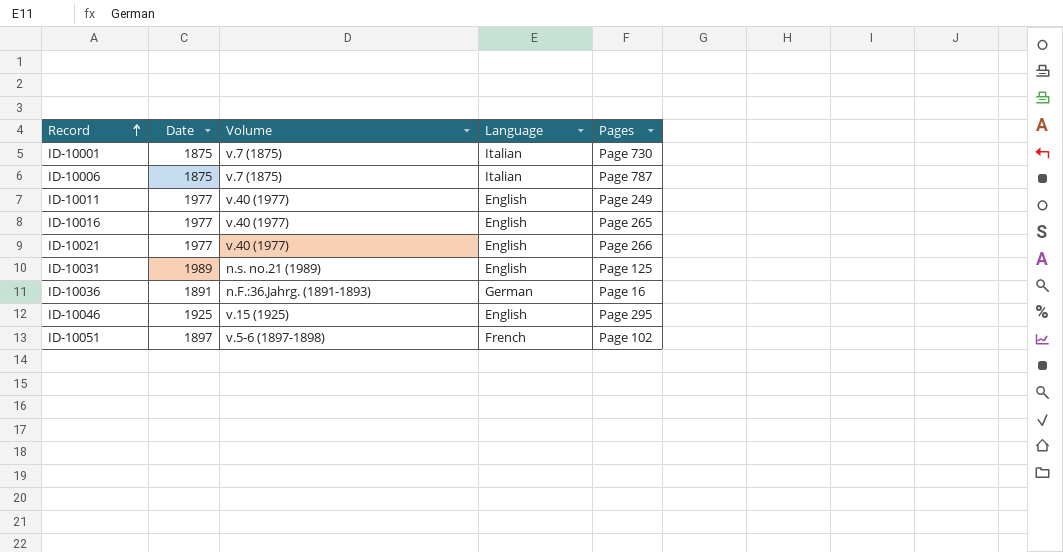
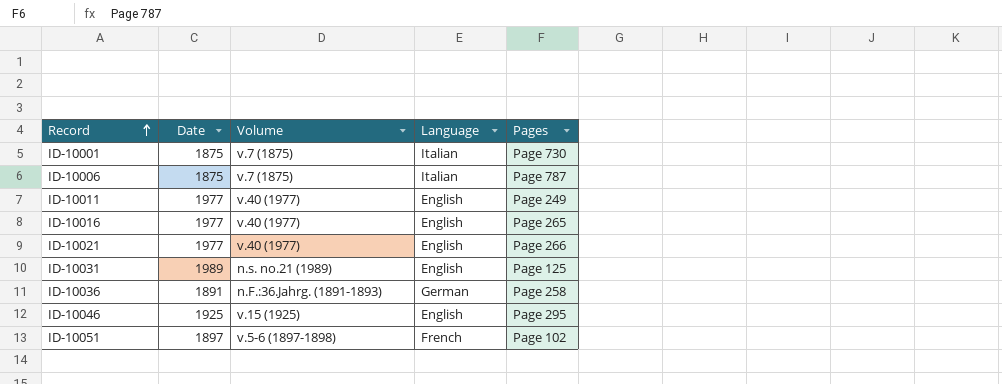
ID-10036 | Pages: Page 16 -> Page 258

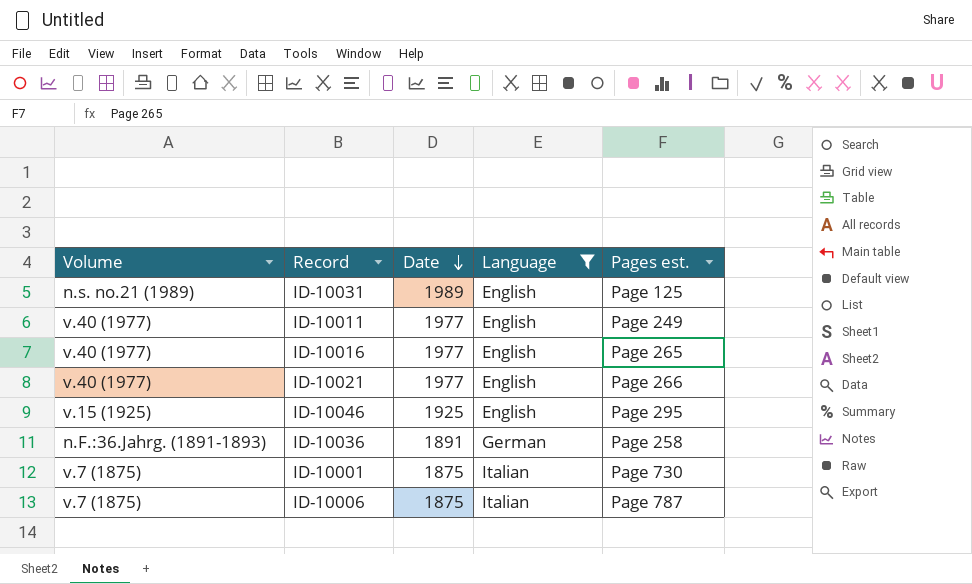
filter: none -> Language != French
row order: Record ascending -> Date descending
column Volume | position: 3 -> 1
column name: Pages -> Pages est.

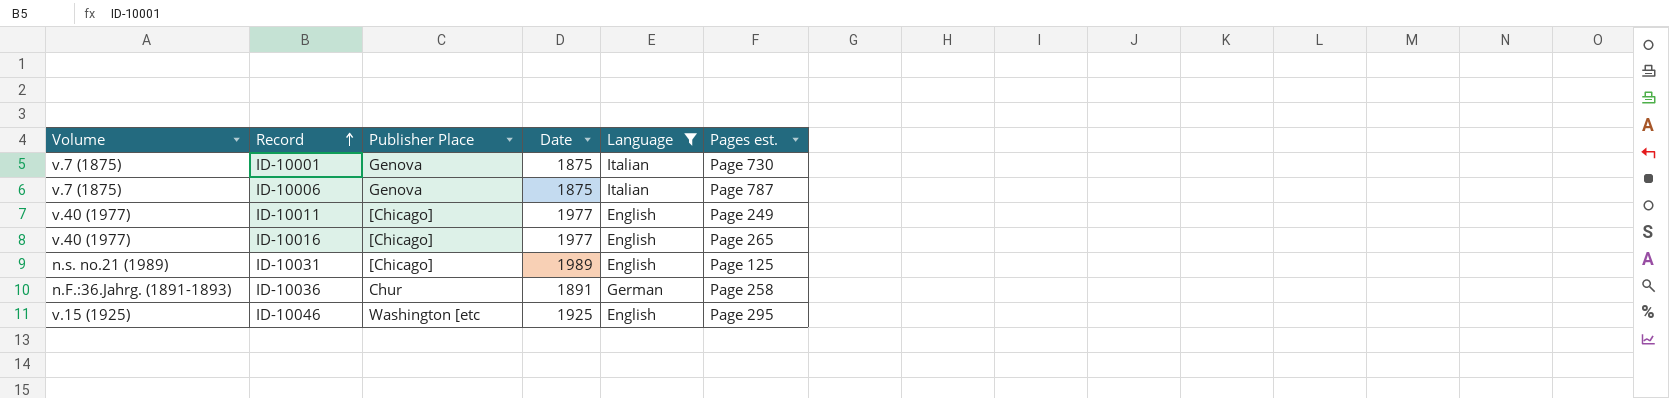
row order: Date descending -> Record ascending
column Publisher Place | position: none -> 3
row ID-10021: v.40 (1977) | 1977 | English | Page 266 -> none

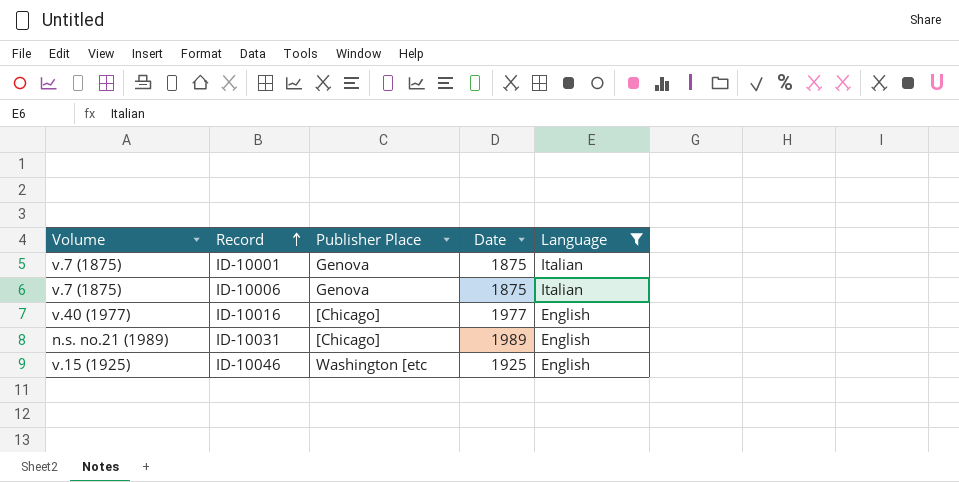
column Pages est. | position: 6 -> none
row ID-10011: v.40 (1977) | [Chicago] | 1977 | English | Page 249 -> none
row ID-10036: n.F.:36.Jahrg. (1891-1893) | Chur | 1891 | German | Page 258 -> none

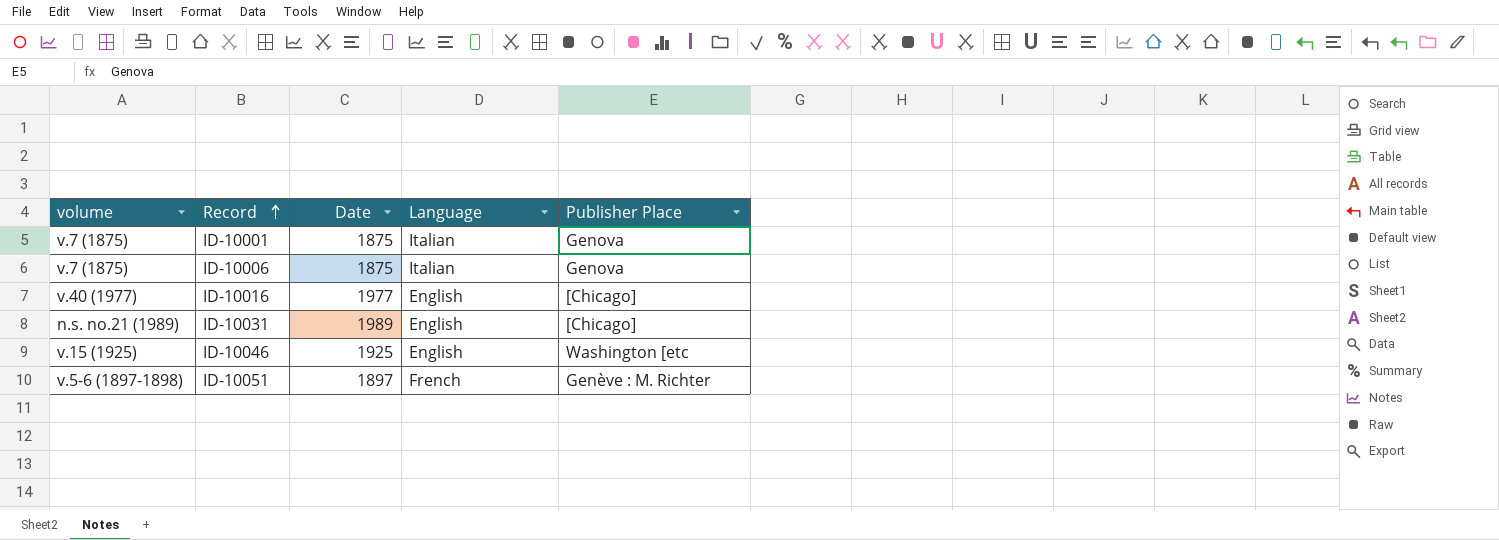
filter: Language != French -> none
column name: Volume -> volume
column Publisher Place | position: 3 -> 5

